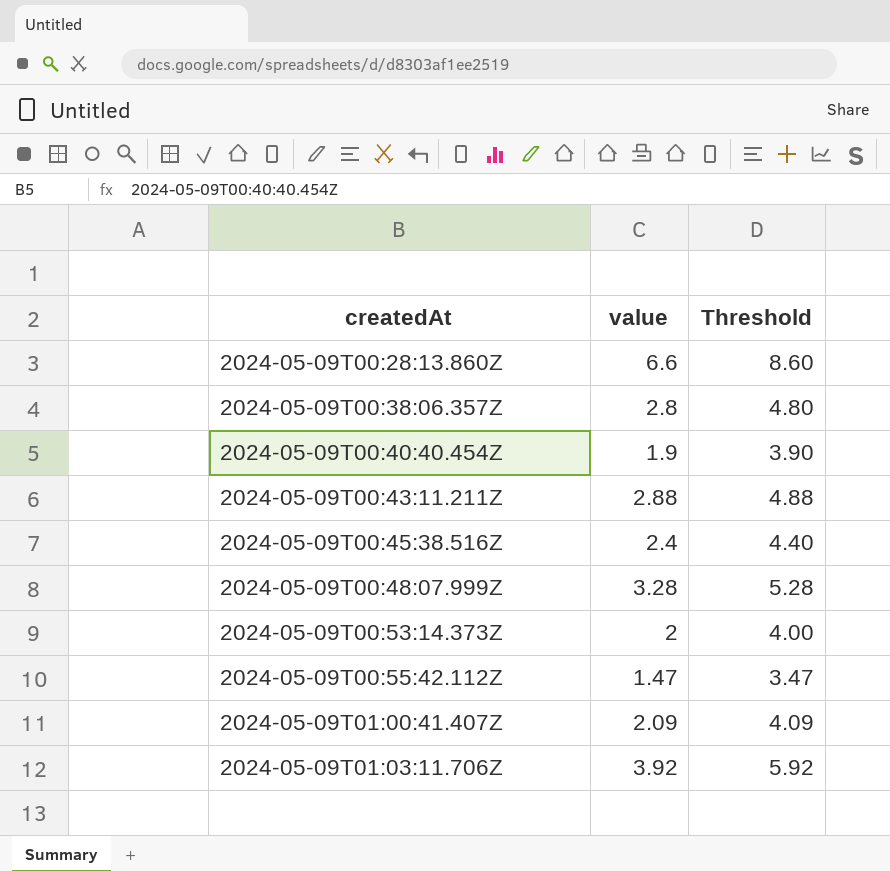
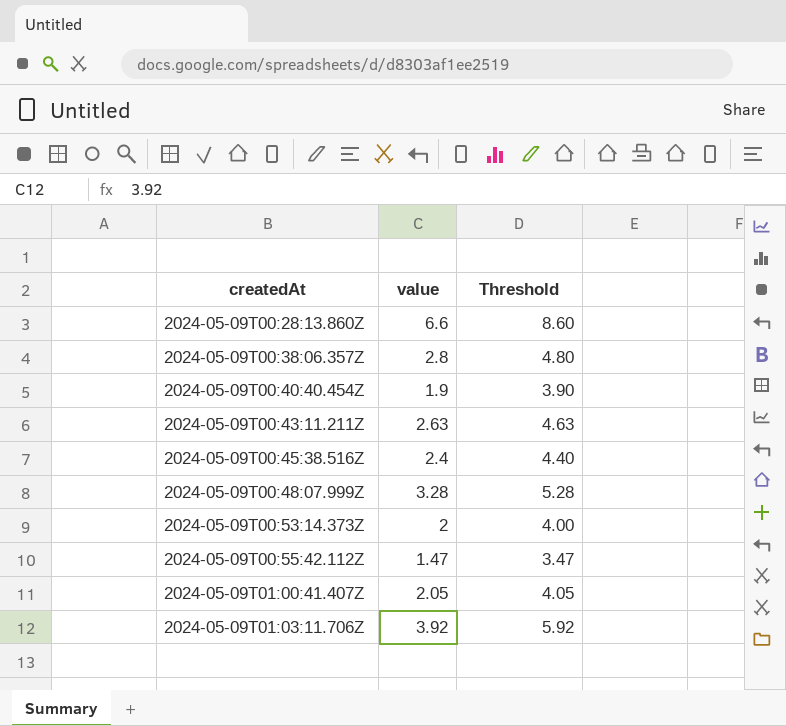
2024-05-09T00:43:11.211Z | value: 2.88 -> 2.63
2024-05-09T00:43:11.211Z | Threshold: 4.88 -> 4.63
2024-05-09T01:00:41.407Z | value: 2.09 -> 2.05
2024-05-09T01:00:41.407Z | Threshold: 4.09 -> 4.05

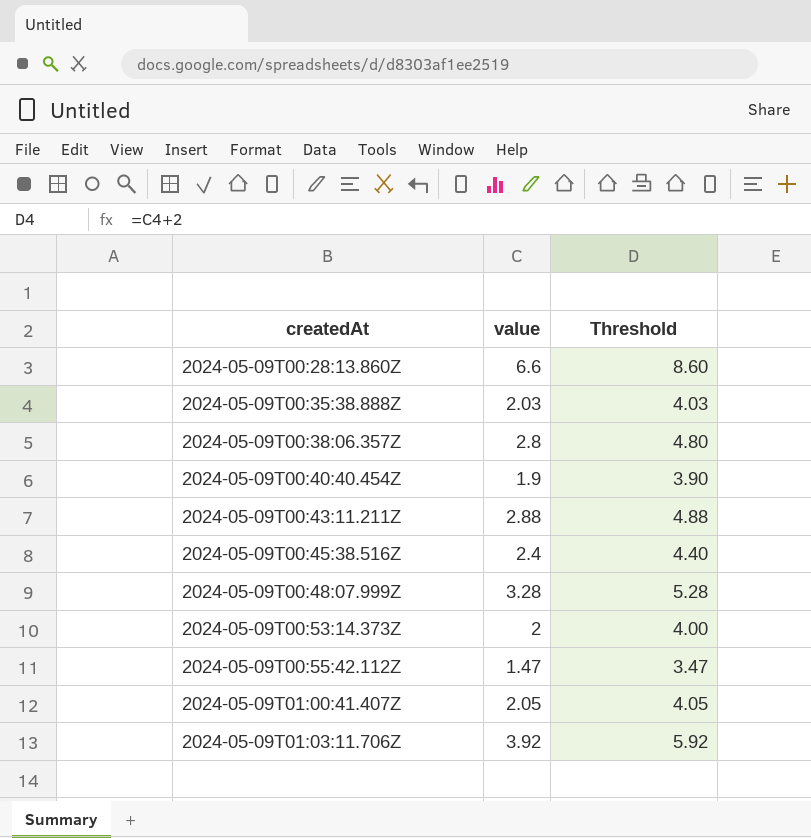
row 2024-05-09T00:35:38.888Z: none -> 2.03 | 4.03
2024-05-09T00:43:11.211Z | value: 2.63 -> 2.88
2024-05-09T00:43:11.211Z | Threshold: 4.63 -> 4.88

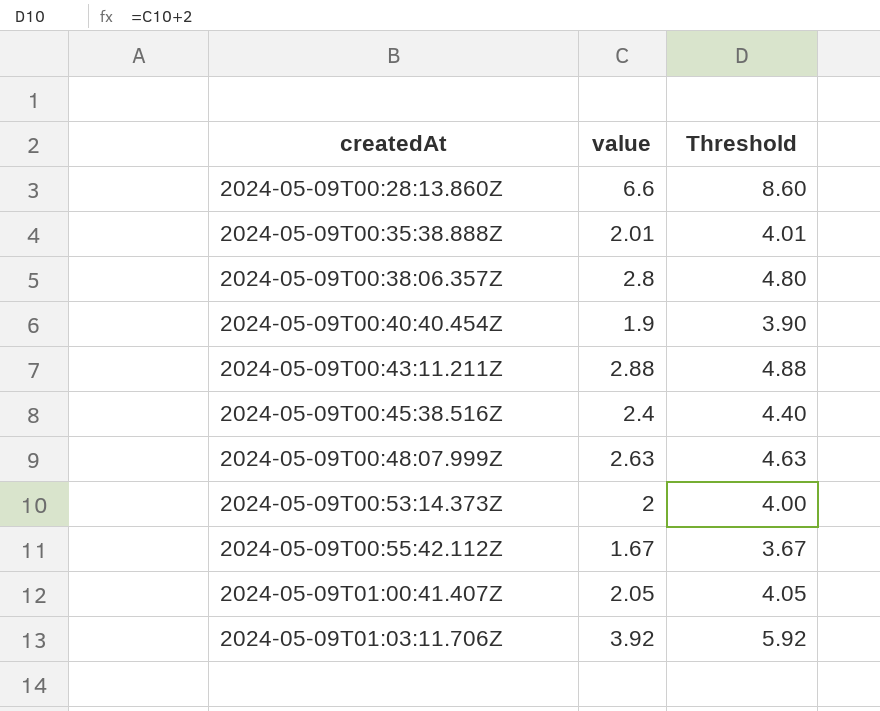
2024-05-09T00:35:38.888Z | value: 2.03 -> 2.01
2024-05-09T00:35:38.888Z | Threshold: 4.03 -> 4.01
2024-05-09T00:48:07.999Z | value: 3.28 -> 2.63
2024-05-09T00:48:07.999Z | Threshold: 5.28 -> 4.63
2024-05-09T00:55:42.112Z | value: 1.47 -> 1.67
2024-05-09T00:55:42.112Z | Threshold: 3.47 -> 3.67

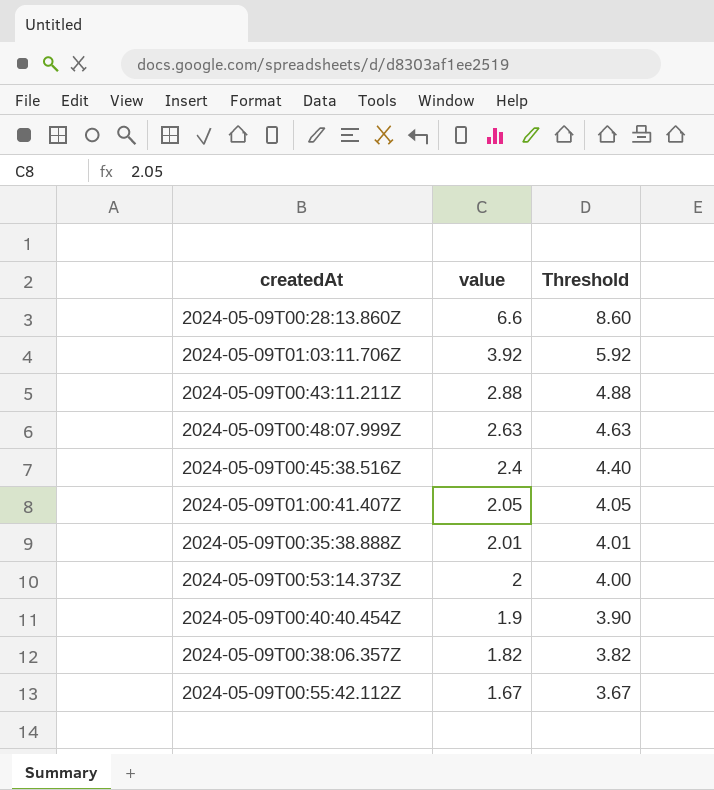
row order: createdAt ascending -> value descending
2024-05-09T00:38:06.357Z | value: 2.8 -> 1.82
2024-05-09T00:38:06.357Z | Threshold: 4.80 -> 3.82

